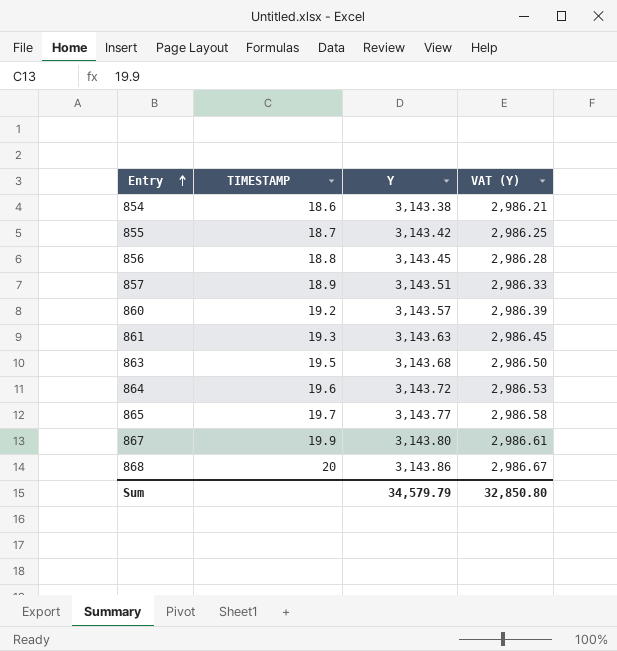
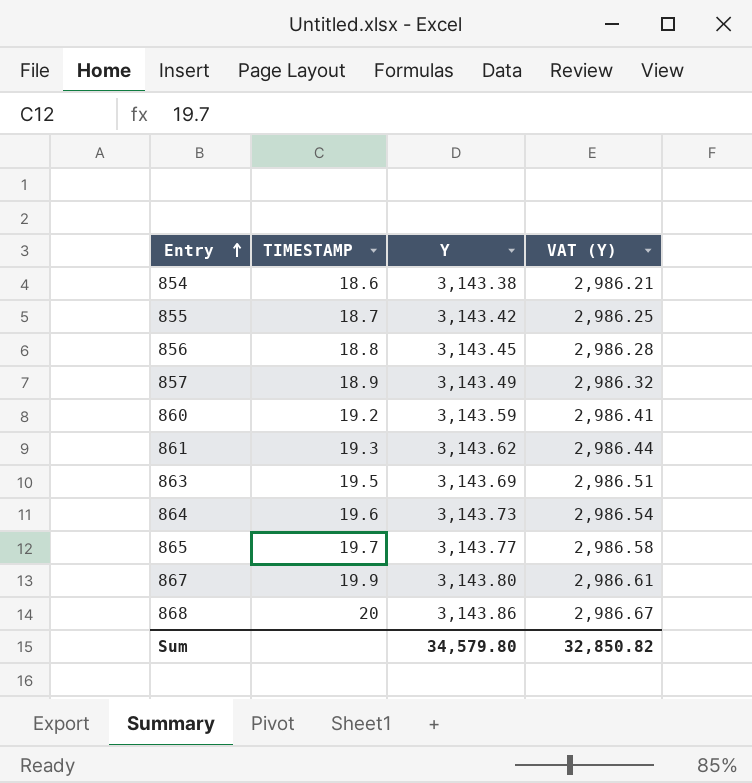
857 | Y: 3,143.51 -> 3,143.49
857 | VAT (Y): 2,986.33 -> 2,986.32
860 | Y: 3,143.57 -> 3,143.59
860 | VAT (Y): 2,986.39 -> 2,986.41
861 | Y: 3,143.63 -> 3,143.62
861 | VAT (Y): 2,986.45 -> 2,986.44
863 | Y: 3,143.68 -> 3,143.69
863 | VAT (Y): 2,986.50 -> 2,986.51
864 | Y: 3,143.72 -> 3,143.73
864 | VAT (Y): 2,986.53 -> 2,986.54
Sum | Y: 34,579.79 -> 34,579.80
Sum | VAT (Y): 32,850.80 -> 32,850.82

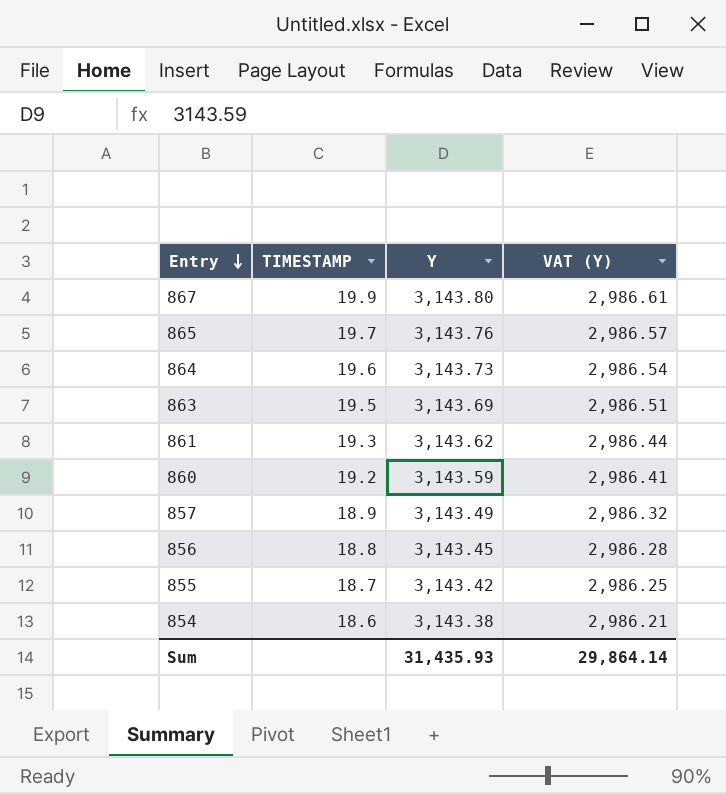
row order: Entry ascending -> Entry descending
row 868: 20 | 3,143.86 | 2,986.67 -> none
865 | Y: 3,143.77 -> 3,143.76
865 | VAT (Y): 2,986.58 -> 2,986.57
Sum | Y: 34,579.80 -> 31,435.93
Sum | VAT (Y): 32,850.82 -> 29,864.14

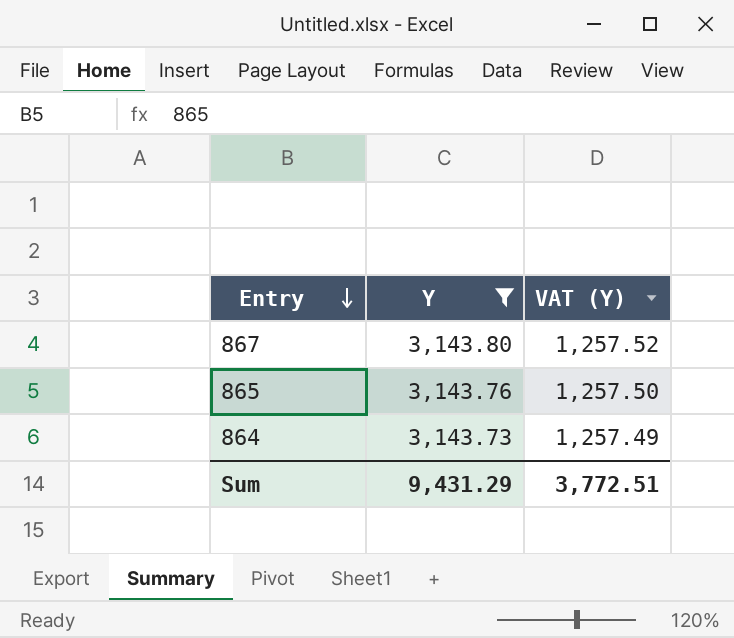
filter: none -> Y >= 3,143.73
column TIMESTAMP | position: 2 -> none
column VAT (Y) | formula: [Y] * 0.95 -> [Y] * 0.4
Sum | Y: 31,435.93 -> 9,431.29
Sum | VAT (Y): 29,864.14 -> 3,772.51

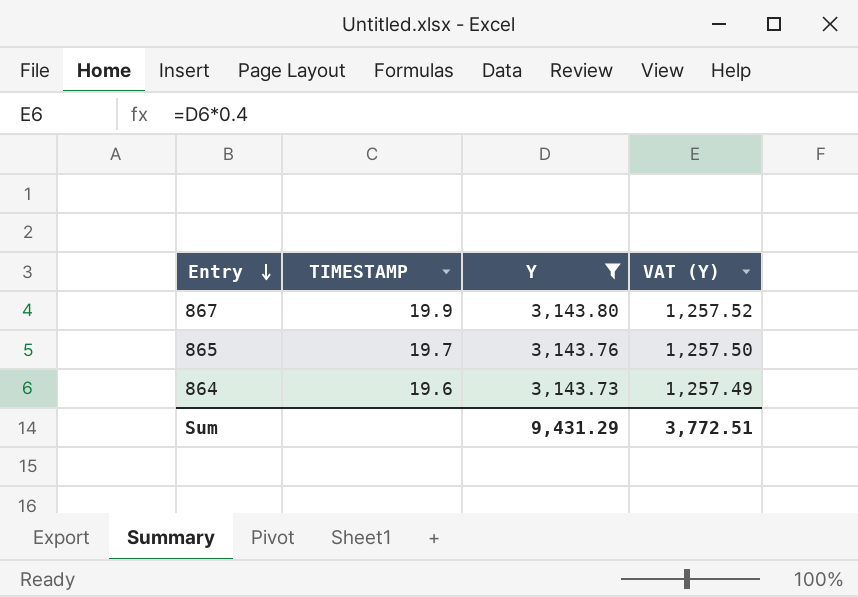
column TIMESTAMP | position: none -> 2

